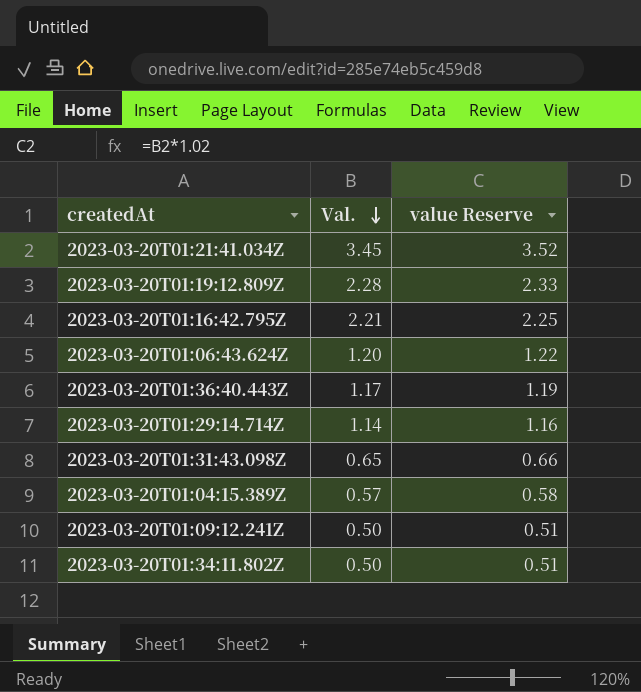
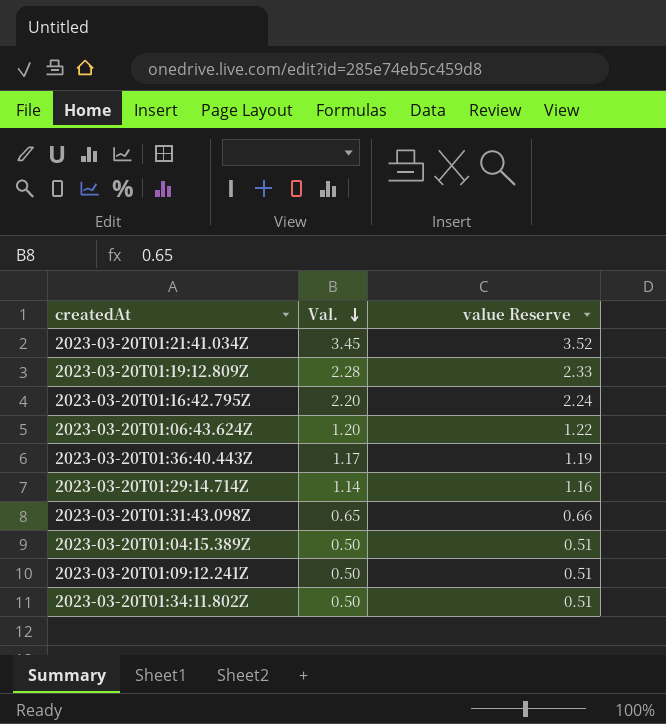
2023-03-20T01:16:42.795Z | Val.: 2.21 -> 2.20
2023-03-20T01:16:42.795Z | value Reserve: 2.25 -> 2.24
2023-03-20T01:04:15.389Z | Val.: 0.57 -> 0.50
2023-03-20T01:04:15.389Z | value Reserve: 0.58 -> 0.51

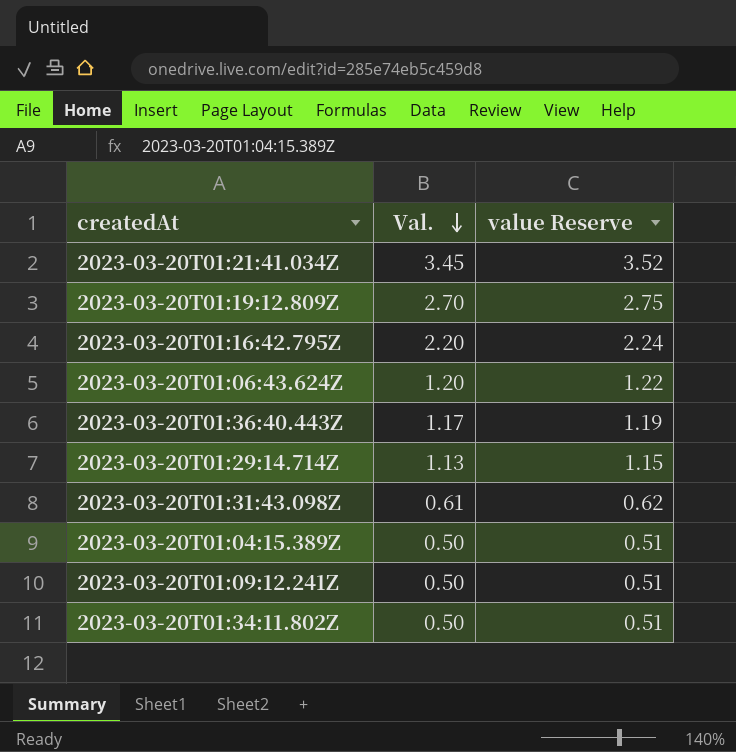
2023-03-20T01:19:12.809Z | Val.: 2.28 -> 2.70
2023-03-20T01:19:12.809Z | value Reserve: 2.33 -> 2.75
2023-03-20T01:29:14.714Z | Val.: 1.14 -> 1.13
2023-03-20T01:29:14.714Z | value Reserve: 1.16 -> 1.15
2023-03-20T01:31:43.098Z | Val.: 0.65 -> 0.61
2023-03-20T01:31:43.098Z | value Reserve: 0.66 -> 0.62

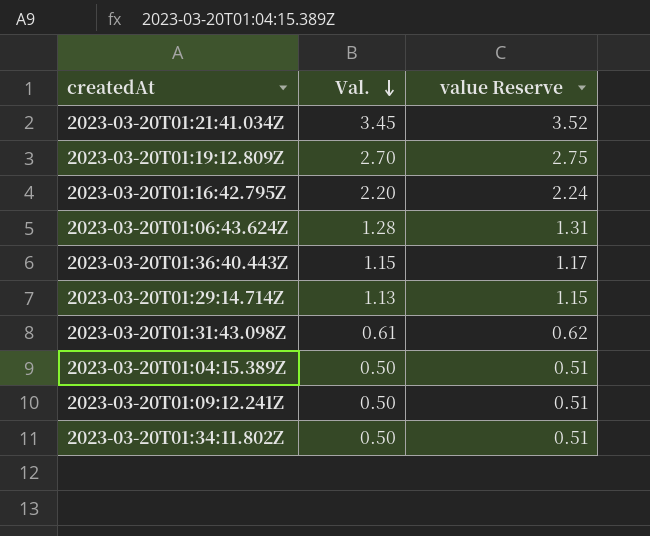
2023-03-20T01:06:43.624Z | Val.: 1.20 -> 1.28
2023-03-20T01:06:43.624Z | value Reserve: 1.22 -> 1.31
2023-03-20T01:36:40.443Z | Val.: 1.17 -> 1.15
2023-03-20T01:36:40.443Z | value Reserve: 1.19 -> 1.17

